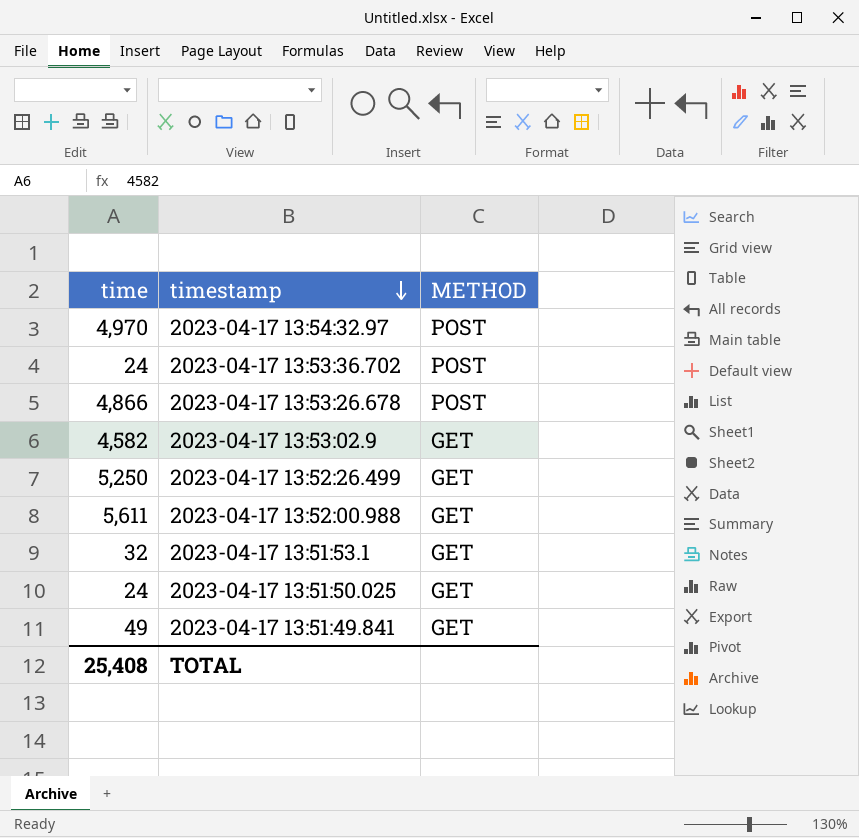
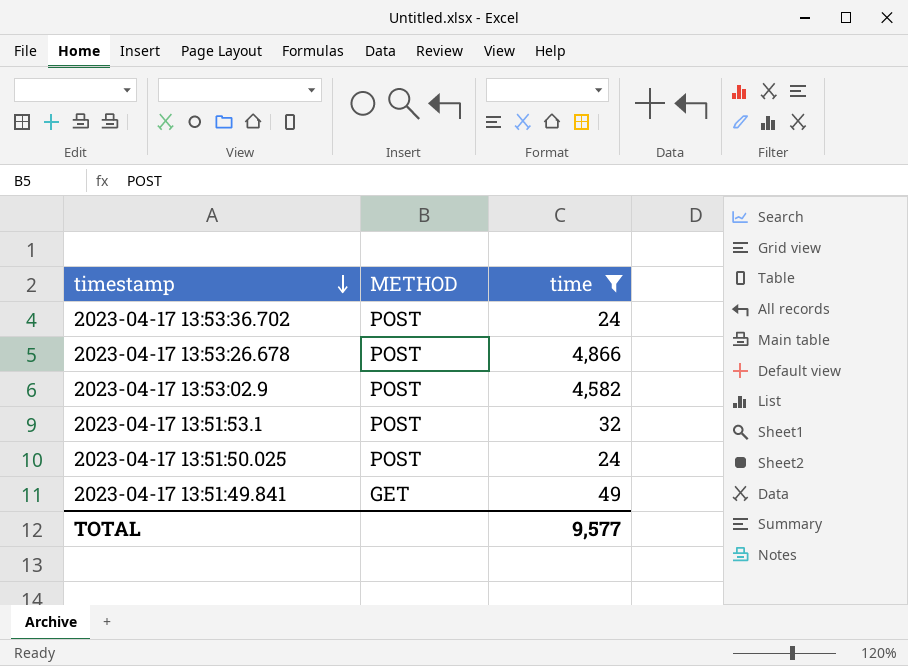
filter: none -> time <= 4,866
column time | position: 1 -> 3
2023-04-17 13:53:02.9 | METHOD: GET -> POST
2023-04-17 13:51:53.1 | METHOD: GET -> POST
2023-04-17 13:51:50.025 | METHOD: GET -> POST
TOTAL | time: 25,408 -> 9,577

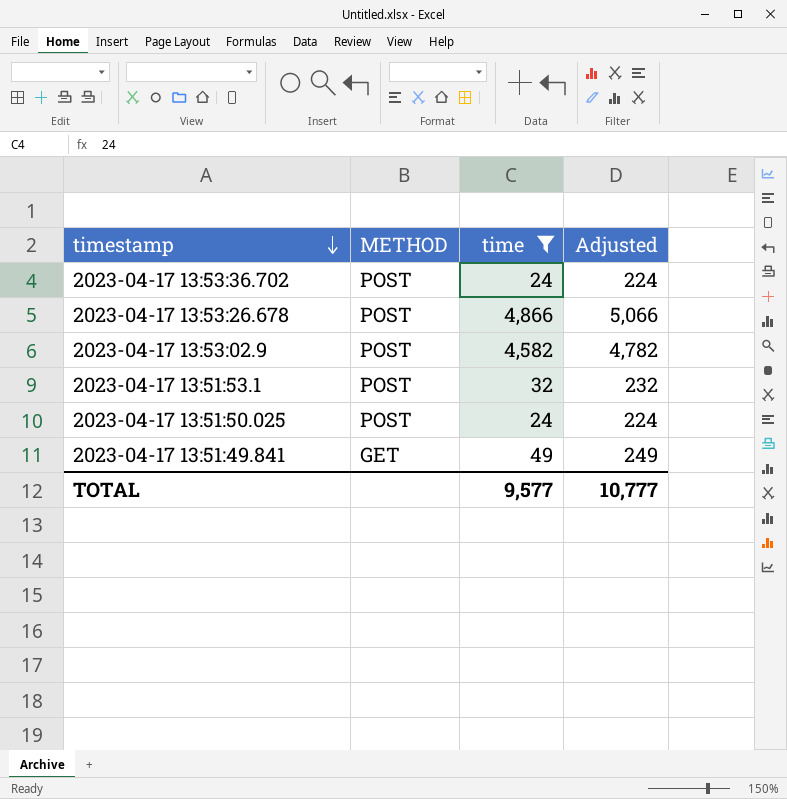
column Adjusted | formula: none -> [time] + 200

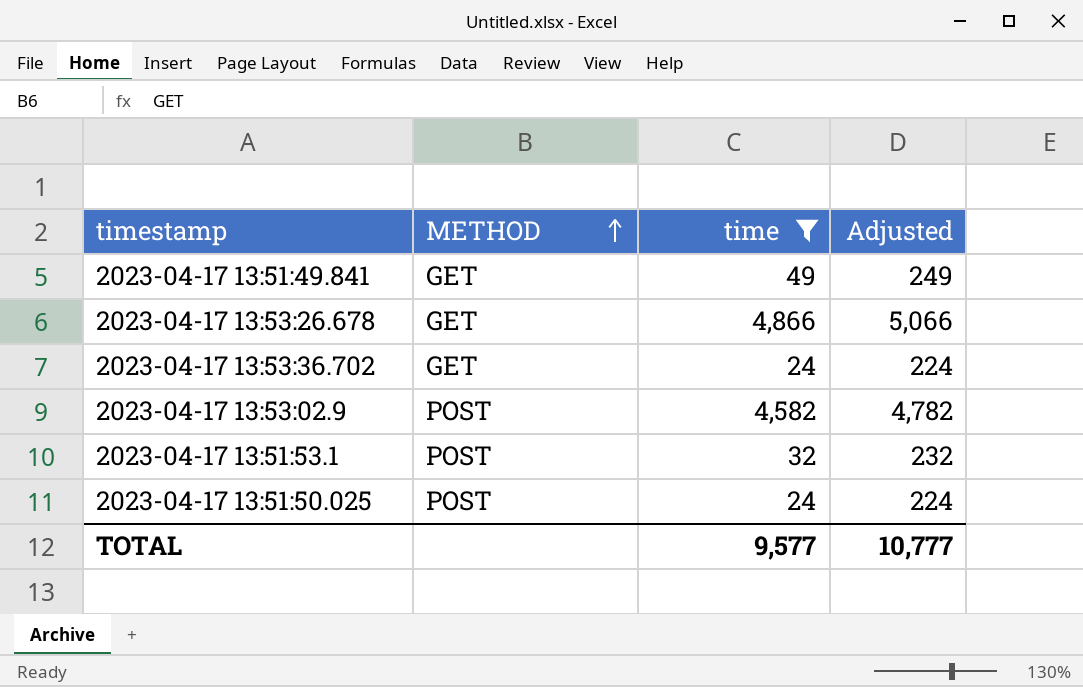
row order: timestamp descending -> METHOD ascending
2023-04-17 13:53:26.678 | METHOD: POST -> GET
2023-04-17 13:53:36.702 | METHOD: POST -> GET

